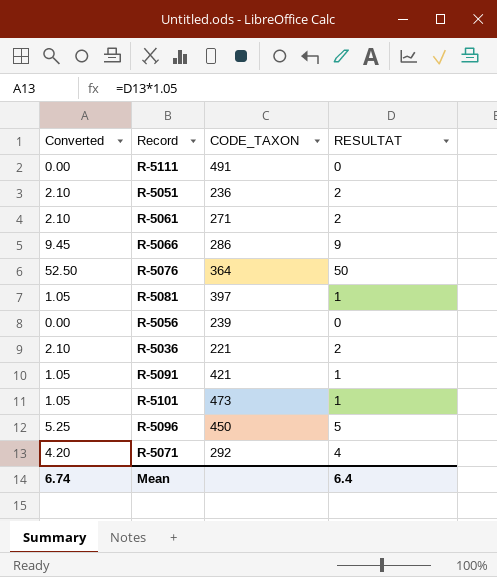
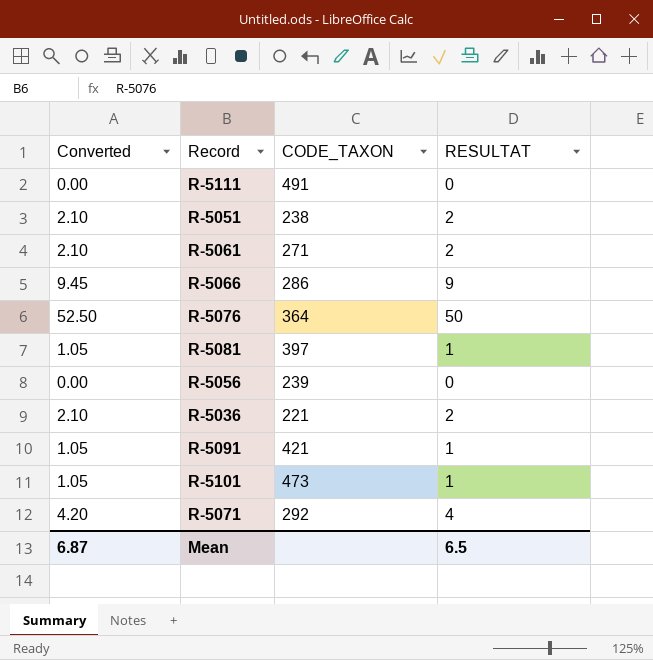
row R-5096: 5.25 | 450 | 5 -> none
R-5051 | CODE_TAXON: 236 -> 238
Mean | Converted: 6.74 -> 6.87
Mean | RESULTAT: 6.4 -> 6.5

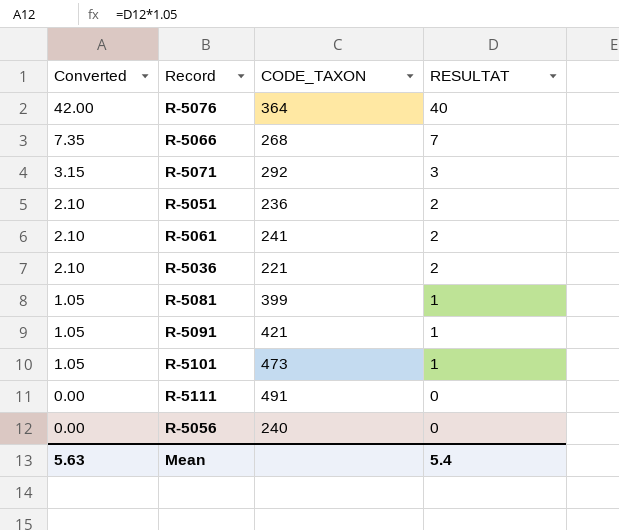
row order: none -> Converted descending
R-5076 | Converted: 52.50 -> 42.00
R-5076 | RESULTAT: 50 -> 40
R-5066 | Converted: 9.45 -> 7.35
R-5066 | CODE_TAXON: 286 -> 268
R-5066 | RESULTAT: 9 -> 7
R-5071 | Converted: 4.20 -> 3.15
R-5071 | RESULTAT: 4 -> 3
R-5051 | CODE_TAXON: 238 -> 236
R-5061 | CODE_TAXON: 271 -> 241
R-5081 | CODE_TAXON: 397 -> 399
R-5056 | CODE_TAXON: 239 -> 240
Mean | Converted: 6.87 -> 5.63
Mean | RESULTAT: 6.5 -> 5.4

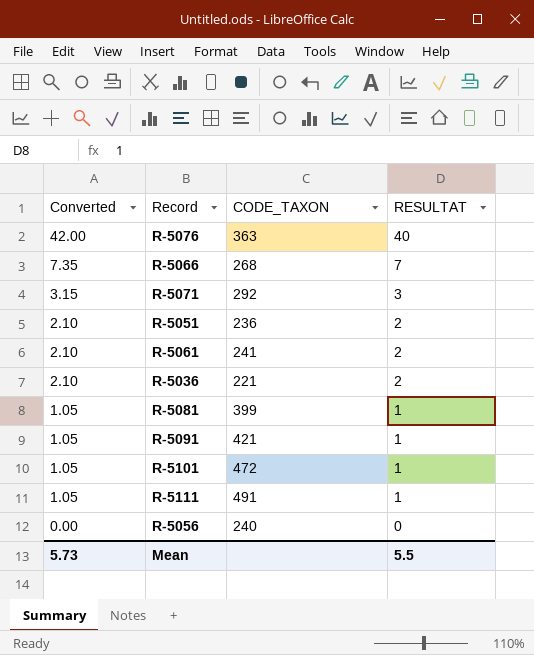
R-5076 | CODE_TAXON: 364 -> 363
R-5101 | CODE_TAXON: 473 -> 472
R-5111 | Converted: 0.00 -> 1.05
R-5111 | RESULTAT: 0 -> 1
Mean | Converted: 5.63 -> 5.73
Mean | RESULTAT: 5.4 -> 5.5

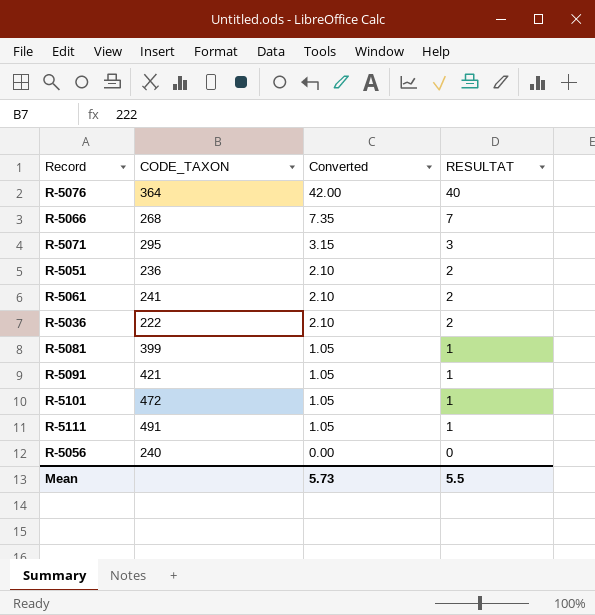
column Converted | position: 1 -> 3
R-5076 | CODE_TAXON: 363 -> 364
R-5071 | CODE_TAXON: 292 -> 295
R-5036 | CODE_TAXON: 221 -> 222

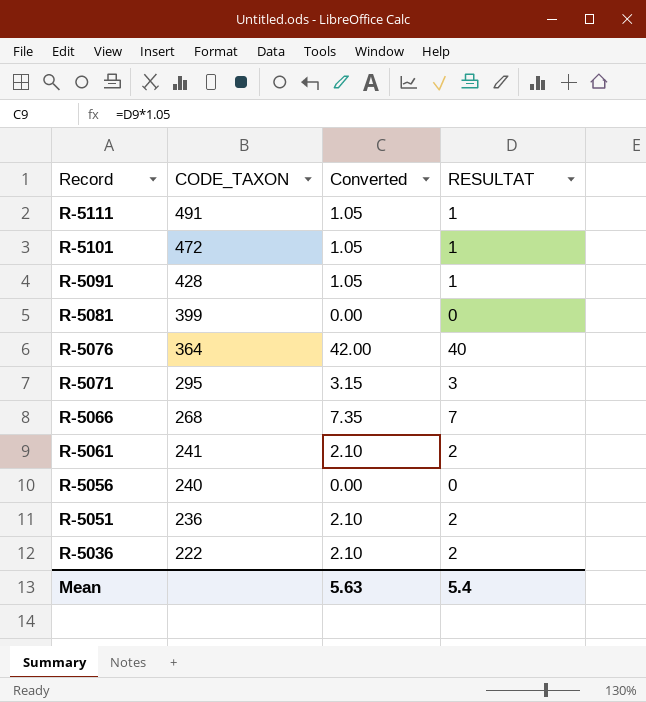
row order: Converted descending -> Record descending
R-5091 | CODE_TAXON: 421 -> 428
R-5081 | Converted: 1.05 -> 0.00
R-5081 | RESULTAT: 1 -> 0
Mean | Converted: 5.73 -> 5.63
Mean | RESULTAT: 5.5 -> 5.4

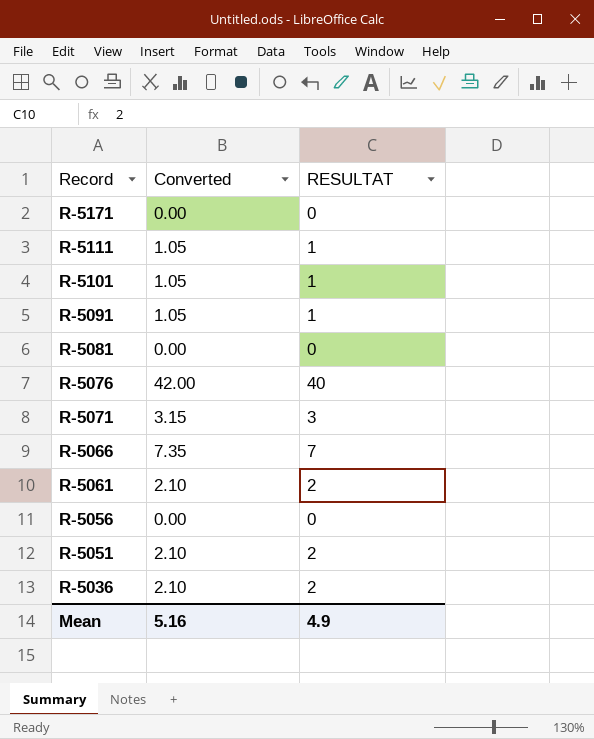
column CODE_TAXON | position: 2 -> none
row R-5171: none -> 0.00 | 0
Mean | Converted: 5.63 -> 5.16
Mean | RESULTAT: 5.4 -> 4.9

